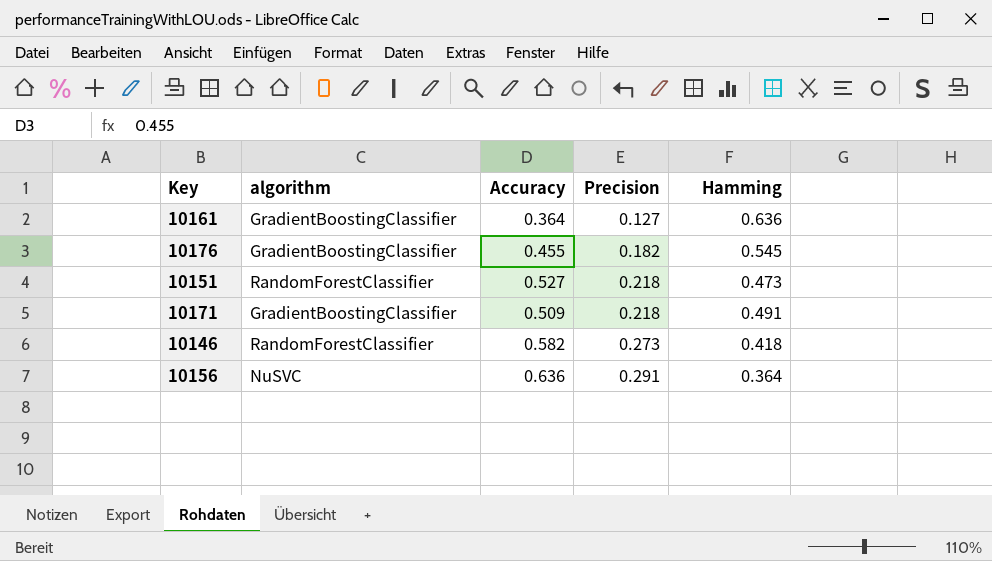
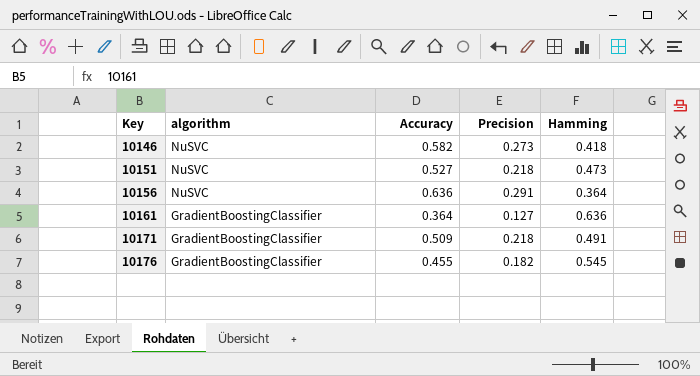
row order: Precision ascending -> Key ascending
10146 | algorithm: RandomForestClassifier -> NuSVC
10151 | algorithm: RandomForestClassifier -> NuSVC

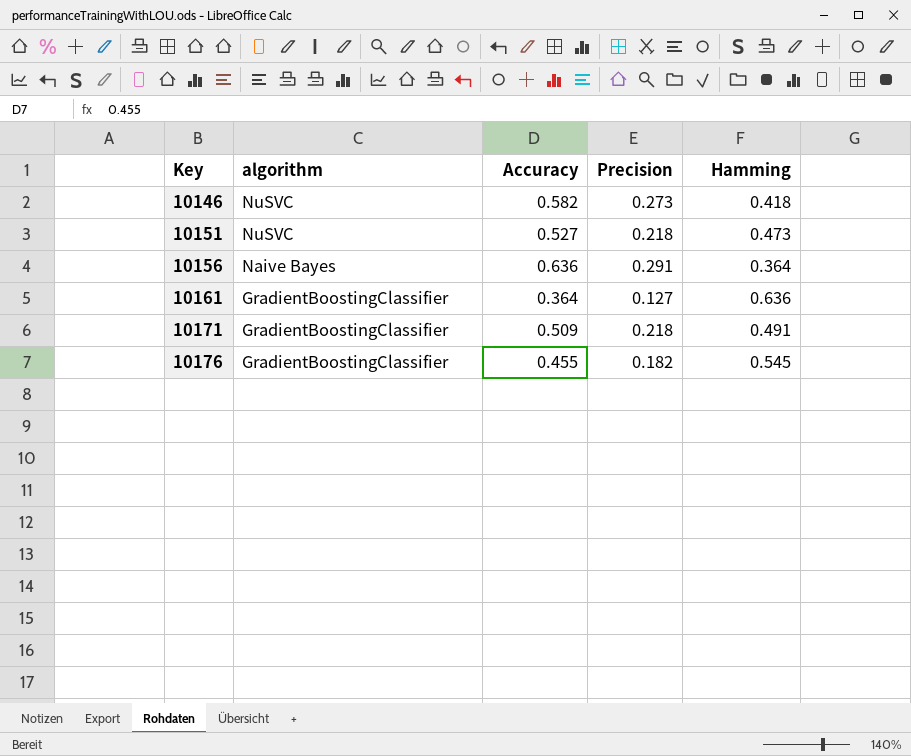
10156 | algorithm: NuSVC -> Naive Bayes

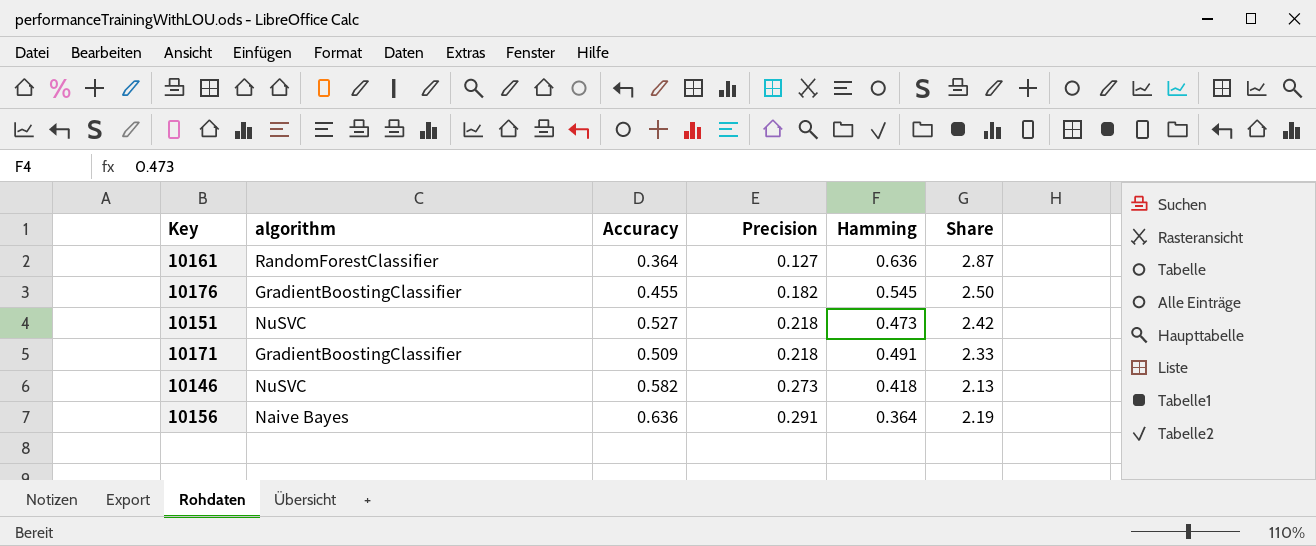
row order: Key ascending -> Precision ascending
column Share | formula: none -> [Accuracy] / [Precision]
10161 | algorithm: GradientBoostingClassifier -> RandomForestClassifier

